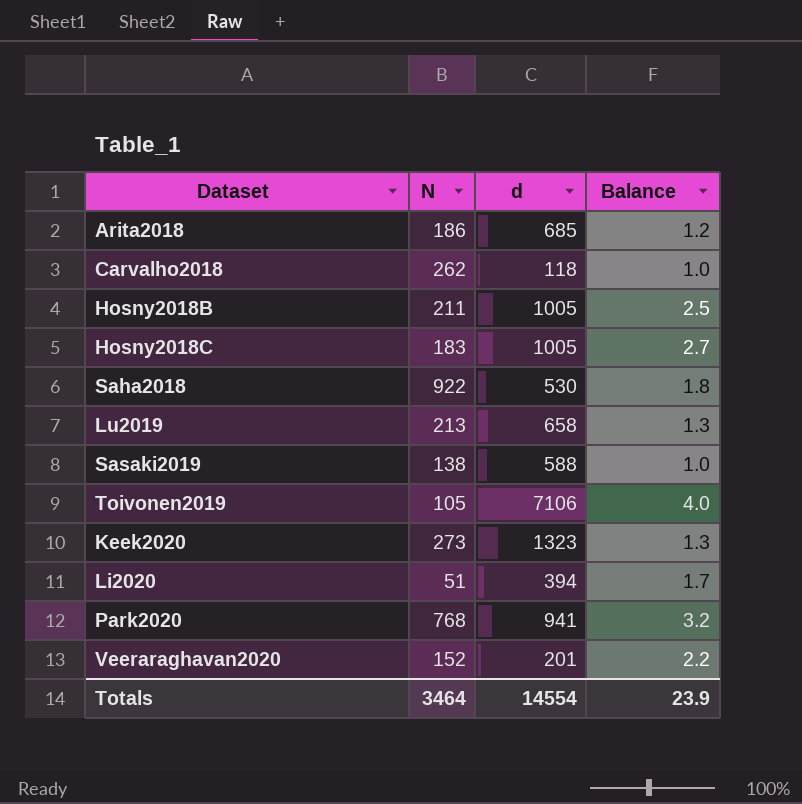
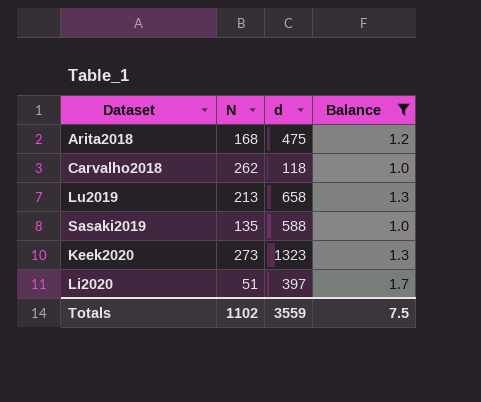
filter: none -> Balance <= 1.7
Arita2018 | N: 186 -> 168
Arita2018 | d: 685 -> 475
Sasaki2019 | N: 138 -> 135
Li2020 | d: 394 -> 397
Totals | N: 3464 -> 1102
Totals | d: 14554 -> 3559
Totals | Balance: 23.9 -> 7.5

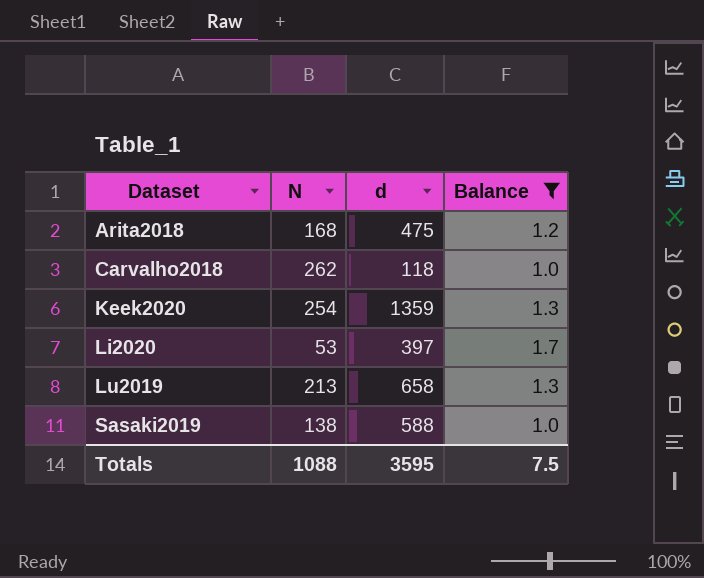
row order: none -> Dataset ascending
Keek2020 | N: 273 -> 254
Keek2020 | d: 1323 -> 1359
Li2020 | N: 51 -> 53
Sasaki2019 | N: 135 -> 138
Totals | N: 1102 -> 1088
Totals | d: 3559 -> 3595

